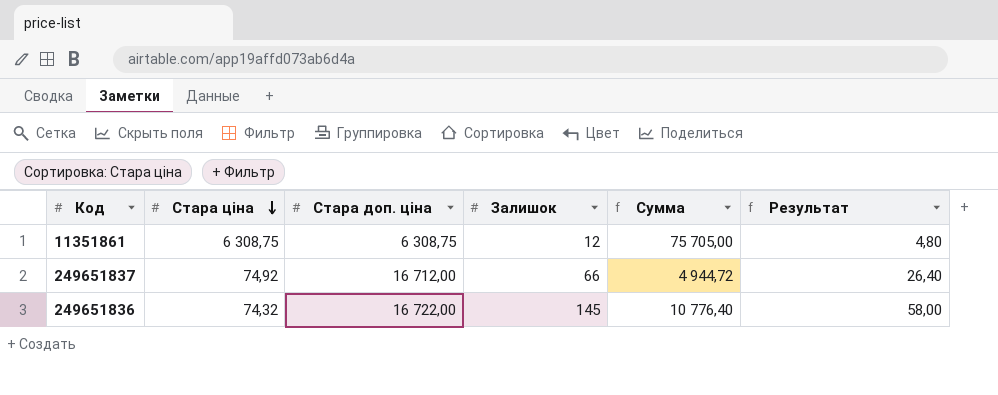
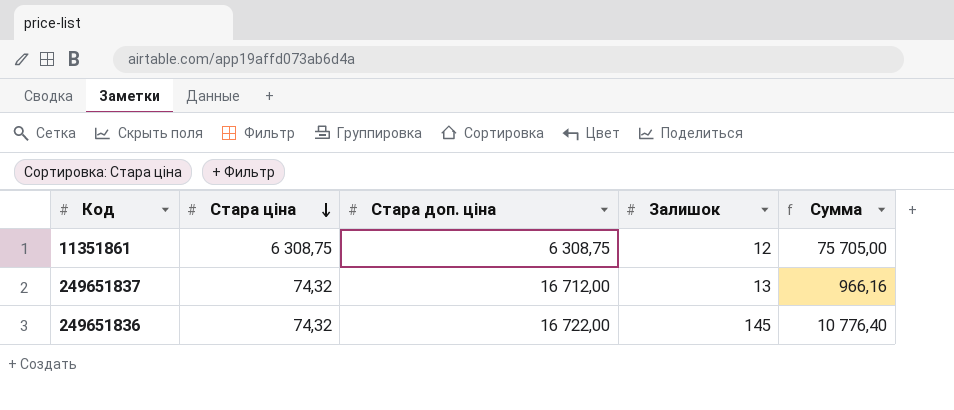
column Результат | formula: [Залишок] * 0,4 -> none
249651837 | Стара ціна: 74,92 -> 74,32
249651837 | Залишок: 66 -> 13
249651837 | Сумма: 4 944,72 -> 966,16

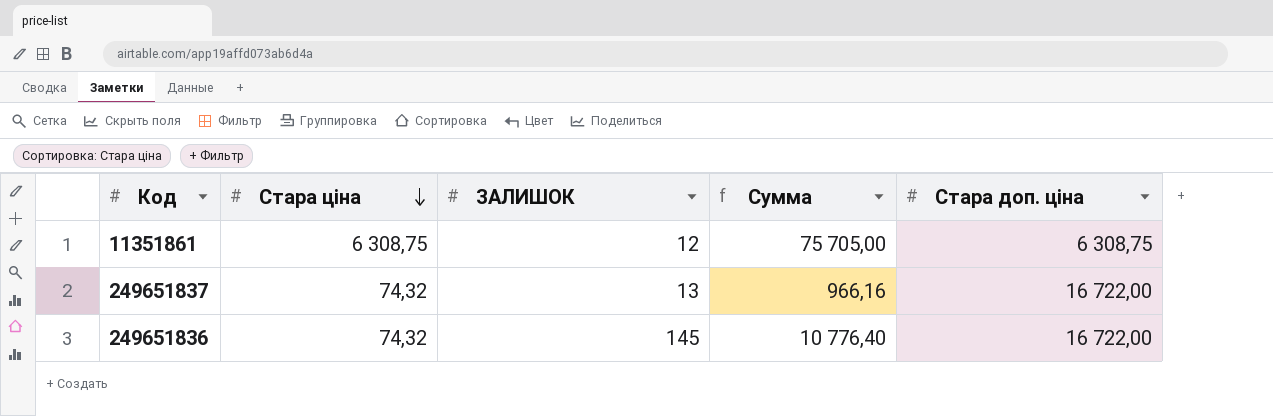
column name: Залишок -> ЗАЛИШОК
column Стара доп. ціна | position: 3 -> 5
249651837 | Стара доп. ціна: 16 712,00 -> 16 722,00

